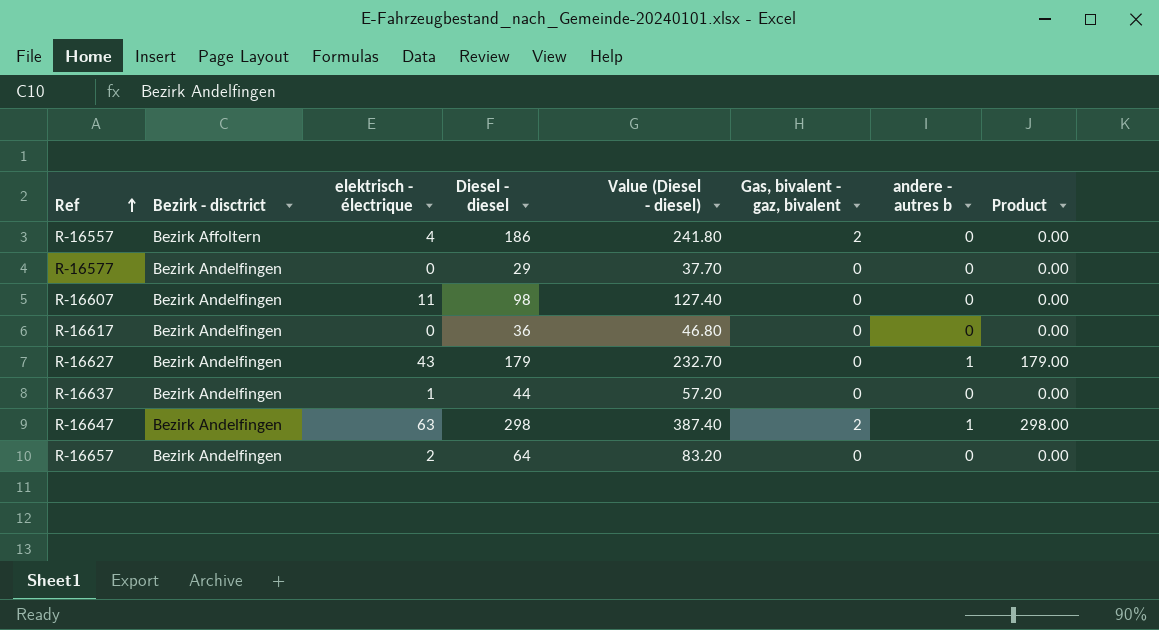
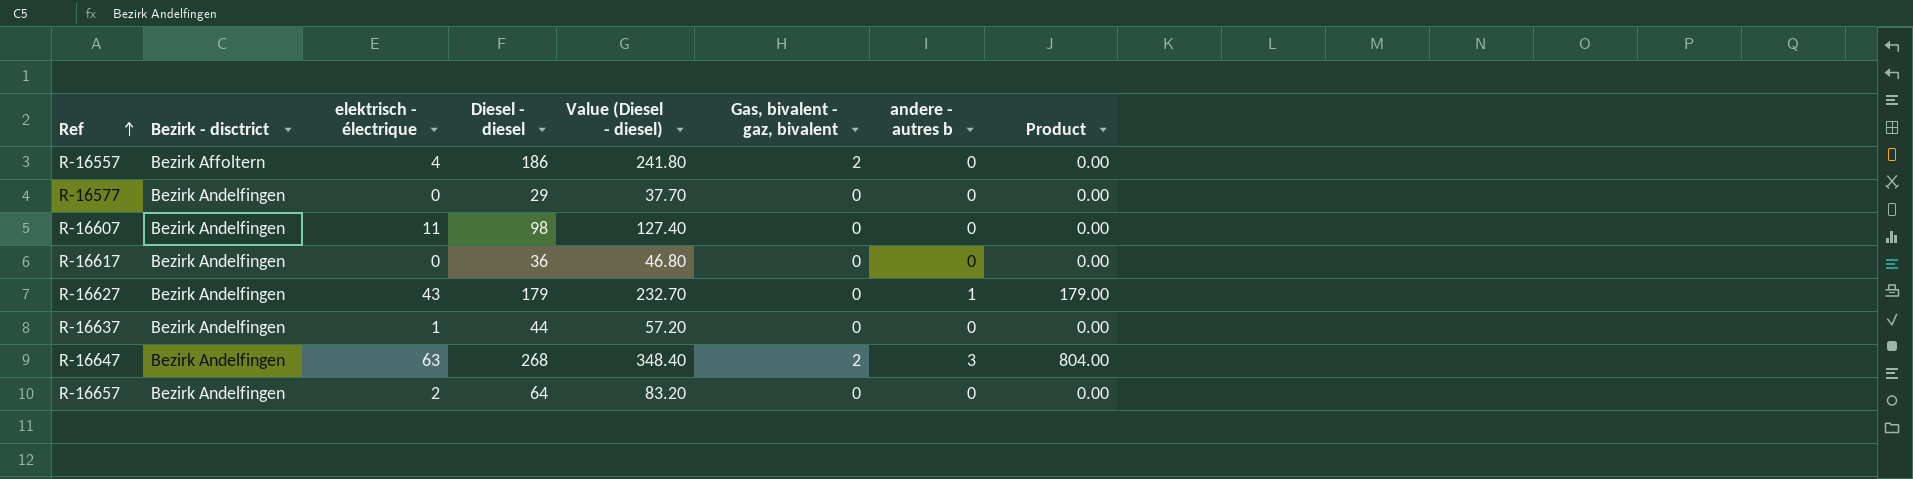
R-16647 | Diesel - diesel: 298 -> 268
R-16647 | Value (Diesel - diesel): 387.40 -> 348.40
R-16647 | andere - autres b: 1 -> 3
R-16647 | Product: 298.00 -> 804.00

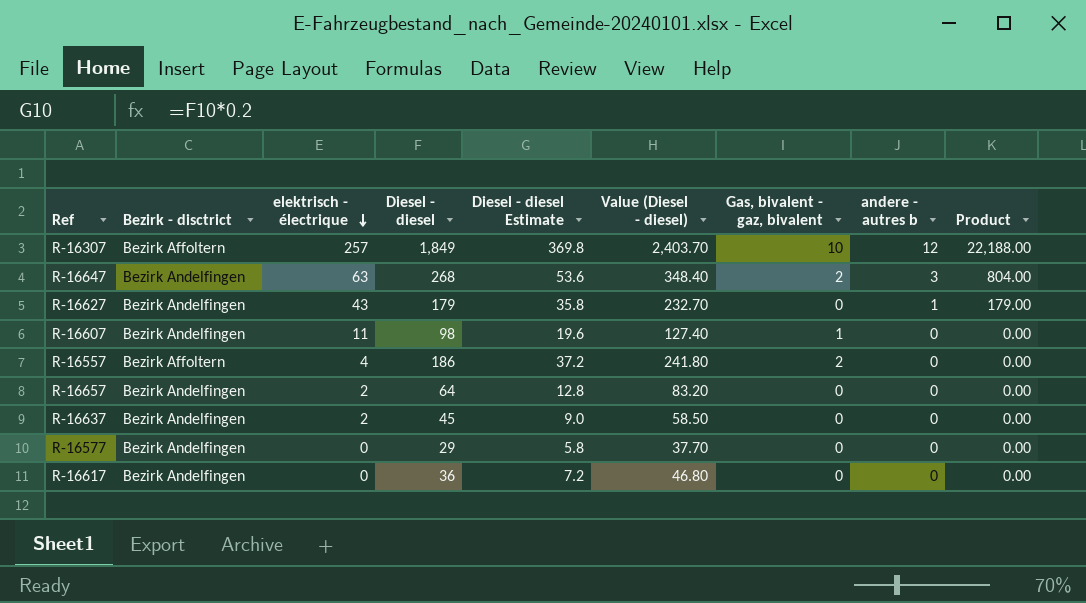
row order: Ref ascending -> elektrisch - électrique descending
column Diesel - diesel Estimate | formula: none -> [Diesel - diesel] * 0.2
row R-16307: none -> Bezirk Affoltern | 257 | 1,849 | 369.8 | 2,403.70 | 10 | 12 | 22,188.00
R-16607 | Gas, bivalent - gaz, bivalent: 0 -> 1
R-16637 | elektrisch - électrique: 1 -> 2
R-16637 | Diesel - diesel: 44 -> 45
R-16637 | Value (Diesel - diesel): 57.20 -> 58.50

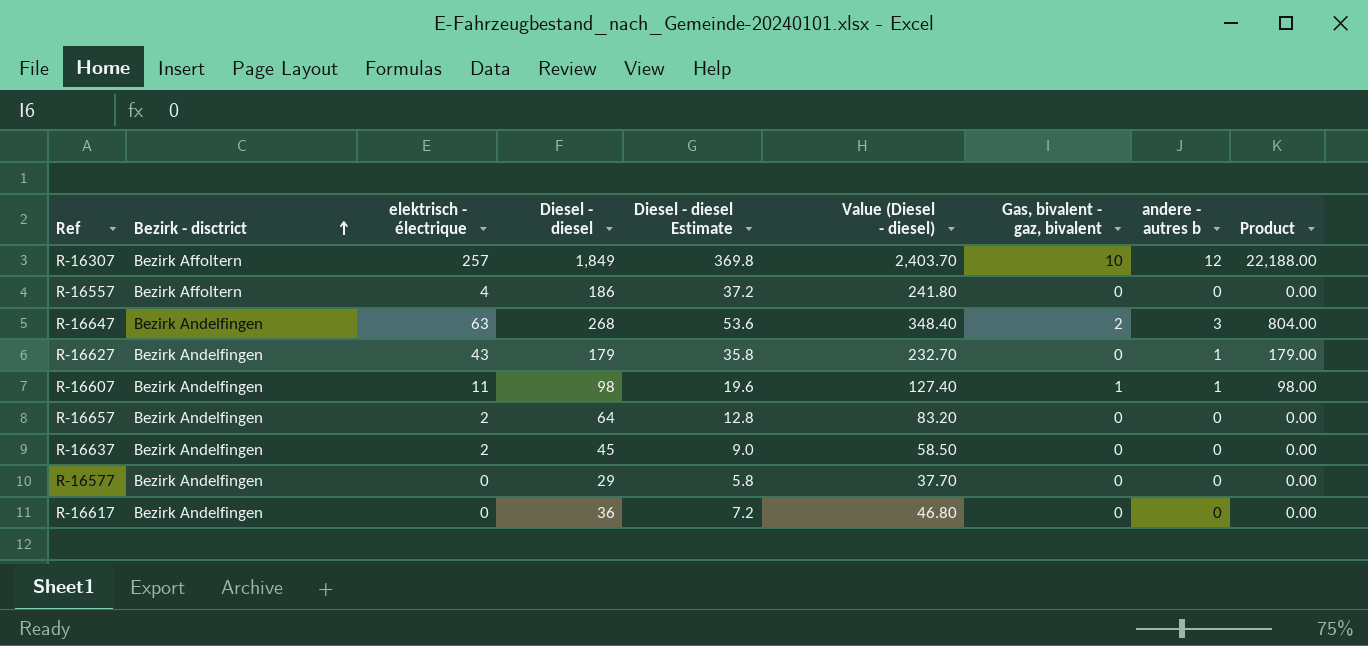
row order: elektrisch - électrique descending -> Bezirk - disctrict ascending
R-16557 | Gas, bivalent - gaz, bivalent: 2 -> 0
R-16607 | andere - autres b: 0 -> 1
R-16607 | Product: 0.00 -> 98.00

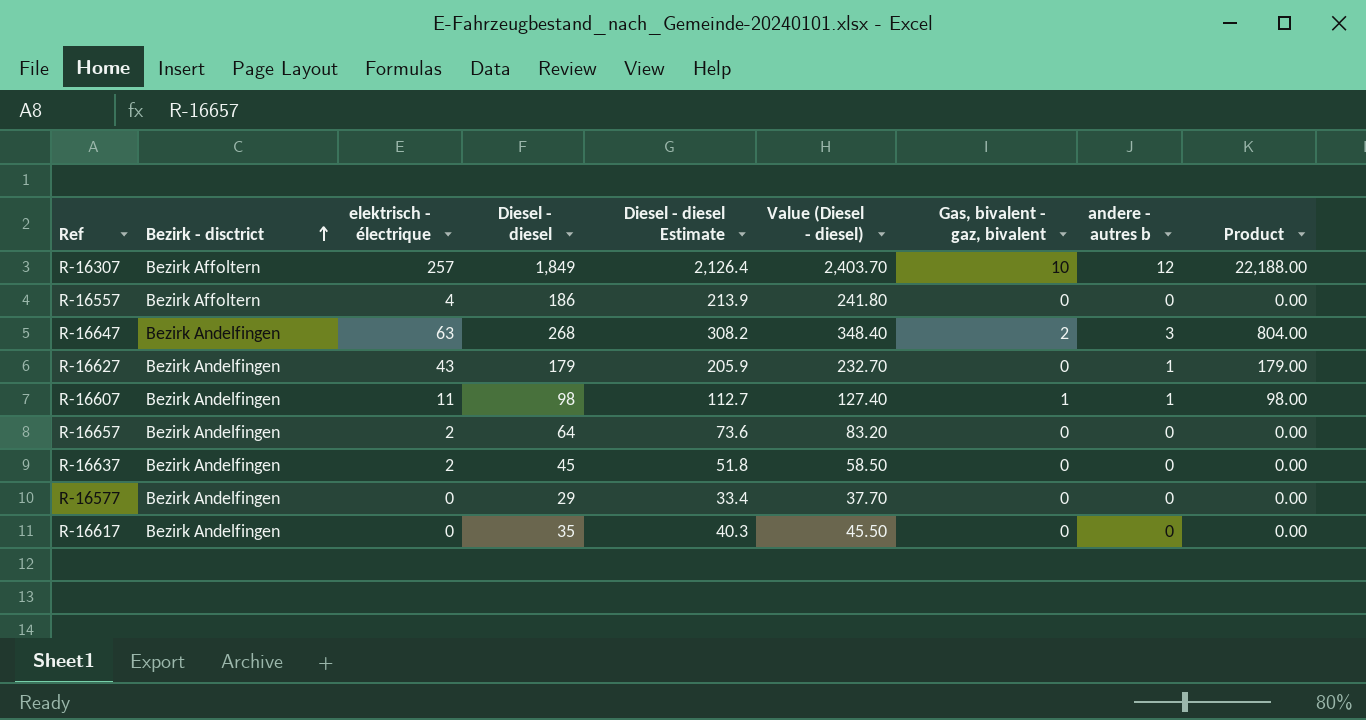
column Diesel - diesel Estimate | formula: [Diesel - diesel] * 0.2 -> [Diesel - diesel] * 1.15
R-16617 | Diesel - diesel: 36 -> 35
R-16617 | Value (Diesel - diesel): 46.80 -> 45.50

